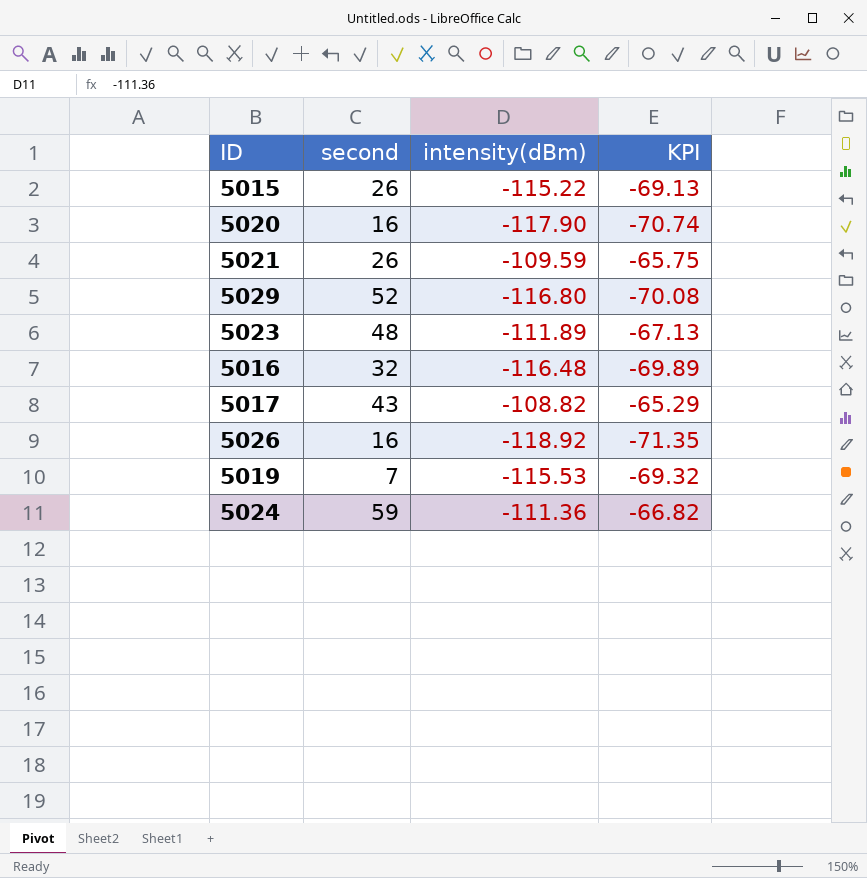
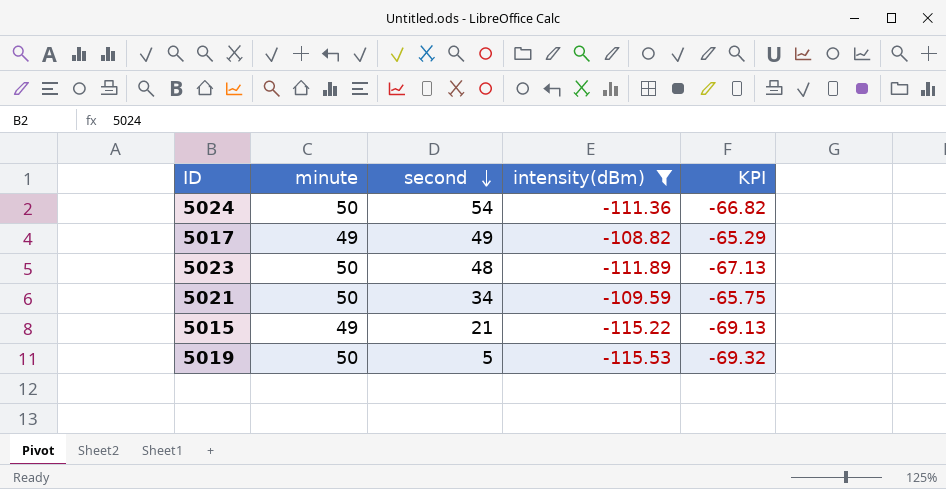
filter: none -> intensity(dBm) >= -115.53
row order: none -> second descending
column minute | position: none -> 2
5024 | second: 59 -> 54
5017 | second: 43 -> 49
5021 | second: 26 -> 34
5015 | second: 26 -> 21
5019 | second: 7 -> 5

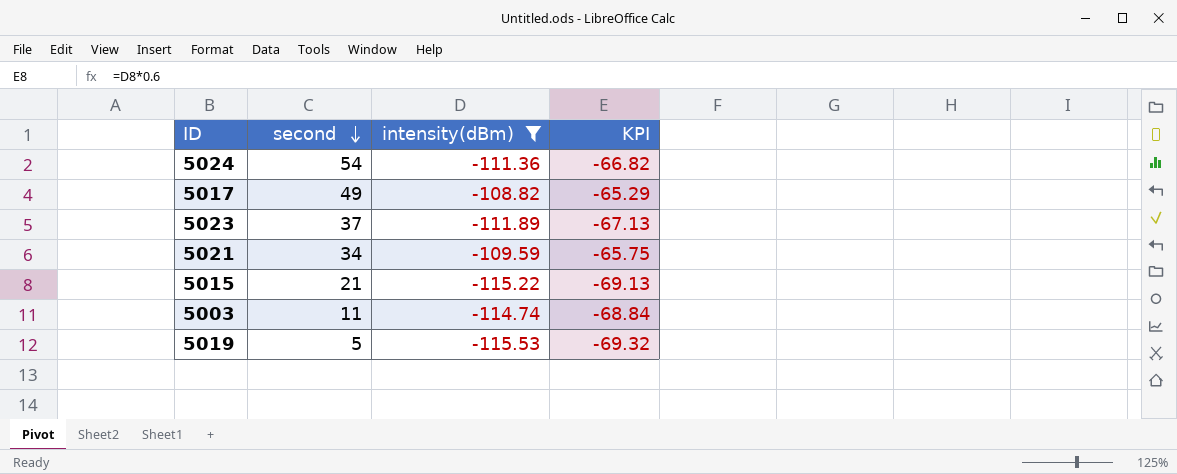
column minute | position: 2 -> none
5023 | second: 48 -> 37
row 5003: none -> 11 | -114.74 | -68.84

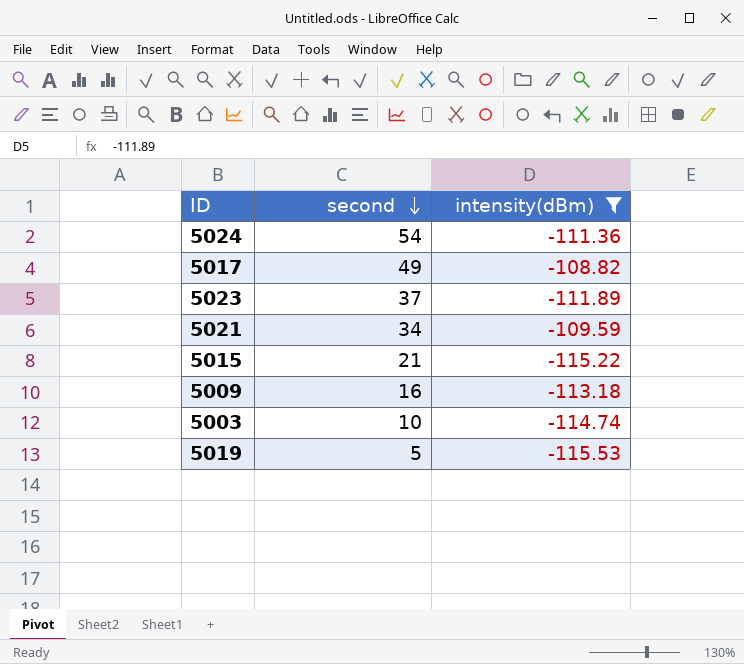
column KPI | formula: [intensity(dBm)] * 0.6 -> none
row 5009: none -> 16 | -113.18
5003 | second: 11 -> 10

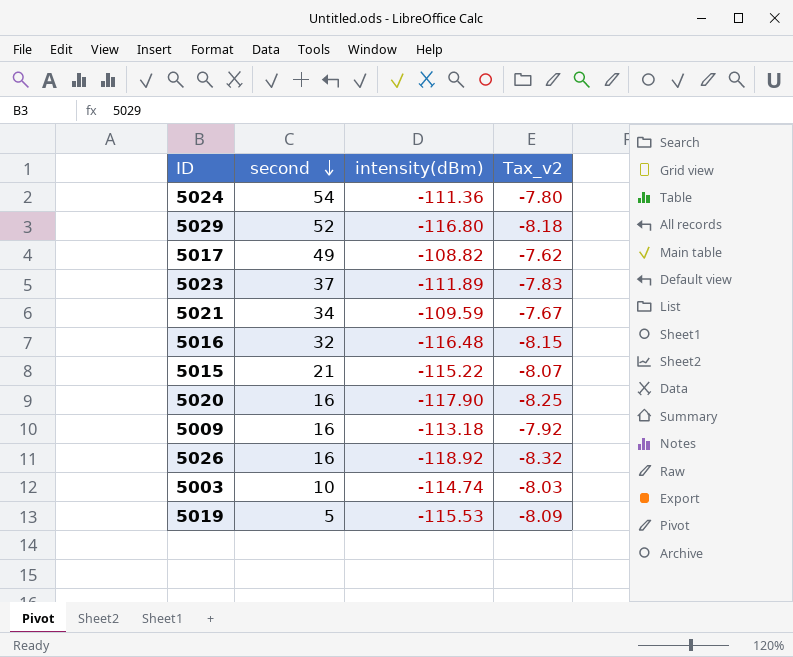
filter: intensity(dBm) >= -115.53 -> none
column Tax_v2 | formula: none -> [intensity(dBm)] * 0.07

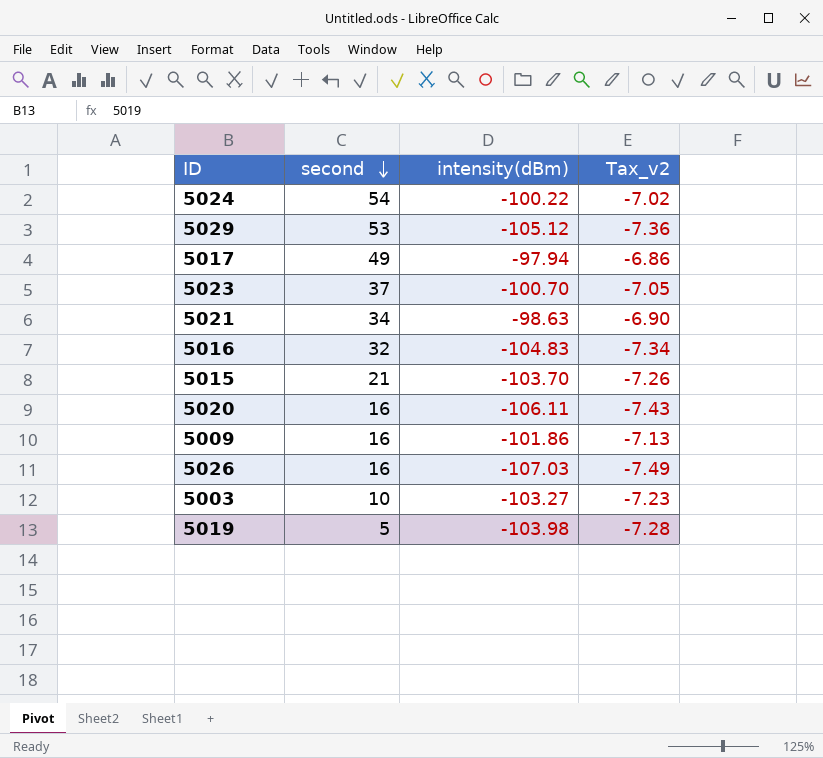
5024 | intensity(dBm): -111.36 -> -100.22
5024 | Tax_v2: -7.80 -> -7.02
5029 | second: 52 -> 53
5029 | intensity(dBm): -116.80 -> -105.12
5029 | Tax_v2: -8.18 -> -7.36
5017 | intensity(dBm): -108.82 -> -97.94
5017 | Tax_v2: -7.62 -> -6.86
5023 | intensity(dBm): -111.89 -> -100.70
5023 | Tax_v2: -7.83 -> -7.05
5021 | intensity(dBm): -109.59 -> -98.63
5021 | Tax_v2: -7.67 -> -6.90
5016 | intensity(dBm): -116.48 -> -104.83
5016 | Tax_v2: -8.15 -> -7.34
5015 | intensity(dBm): -115.22 -> -103.70
5015 | Tax_v2: -8.07 -> -7.26
5020 | intensity(dBm): -117.90 -> -106.11
5020 | Tax_v2: -8.25 -> -7.43
5009 | intensity(dBm): -113.18 -> -101.86
5009 | Tax_v2: -7.92 -> -7.13
5026 | intensity(dBm): -118.92 -> -107.03
5026 | Tax_v2: -8.32 -> -7.49
5003 | intensity(dBm): -114.74 -> -103.27
5003 | Tax_v2: -8.03 -> -7.23
5019 | intensity(dBm): -115.53 -> -103.98
5019 | Tax_v2: -8.09 -> -7.28

